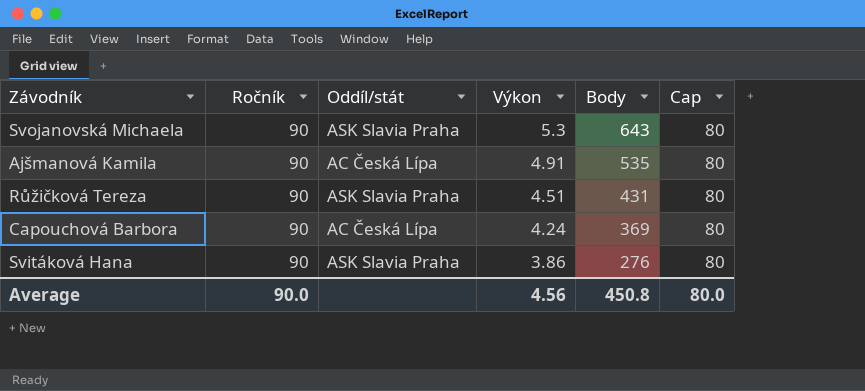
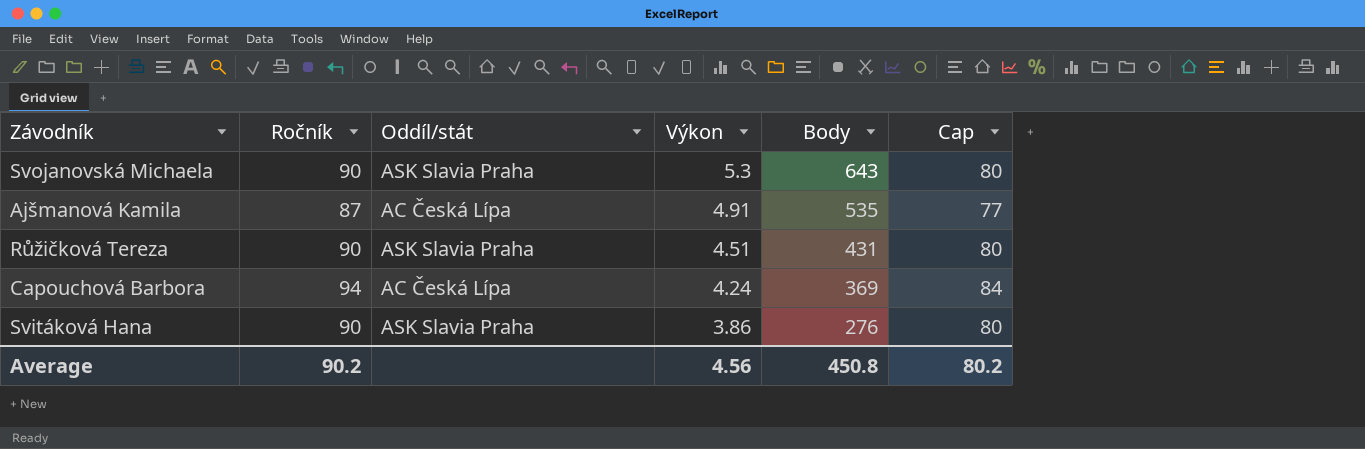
Ajšmanová Kamila | Ročník: 90 -> 87
Ajšmanová Kamila | Cap: 80 -> 77
Capouchová Barbora | Ročník: 90 -> 94
Capouchová Barbora | Cap: 80 -> 84
Average | Ročník: 90.0 -> 90.2
Average | Cap: 80.0 -> 80.2

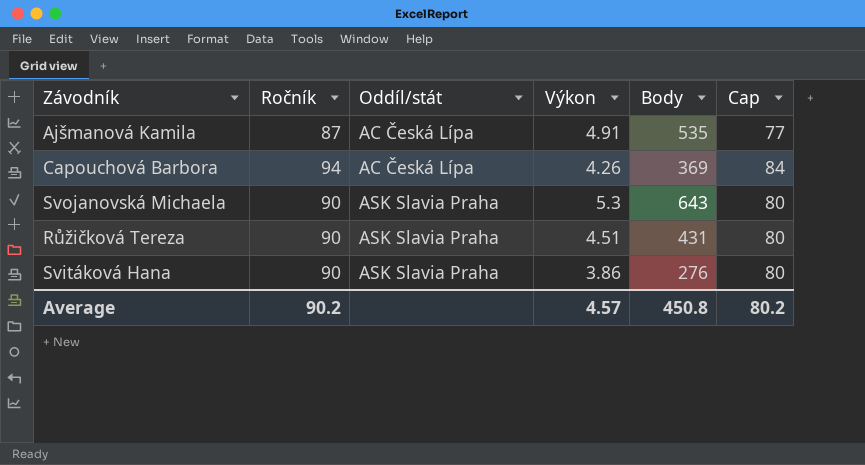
row order: Výkon descending -> Oddíl/stát ascending
Capouchová Barbora | Výkon: 4.24 -> 4.26
Average | Výkon: 4.56 -> 4.57

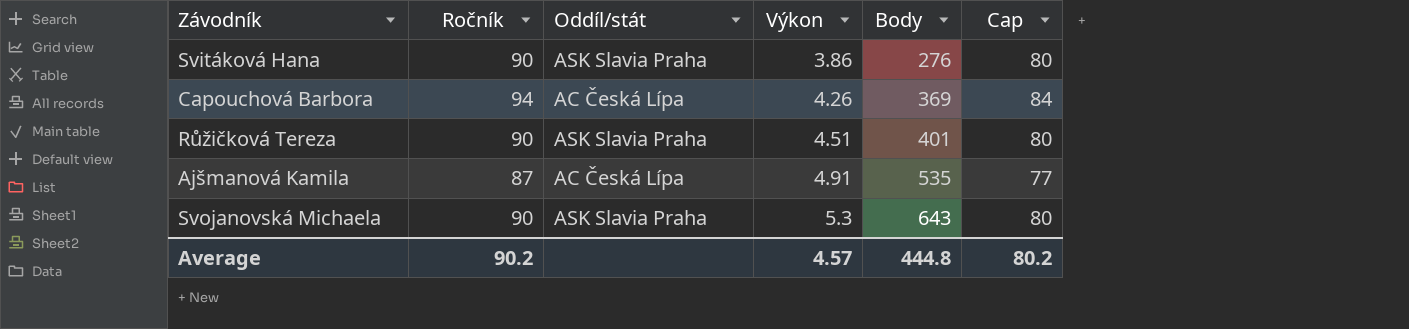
row order: Oddíl/stát ascending -> Výkon ascending
Růžičková Tereza | Body: 431 -> 401
Average | Body: 450.8 -> 444.8

